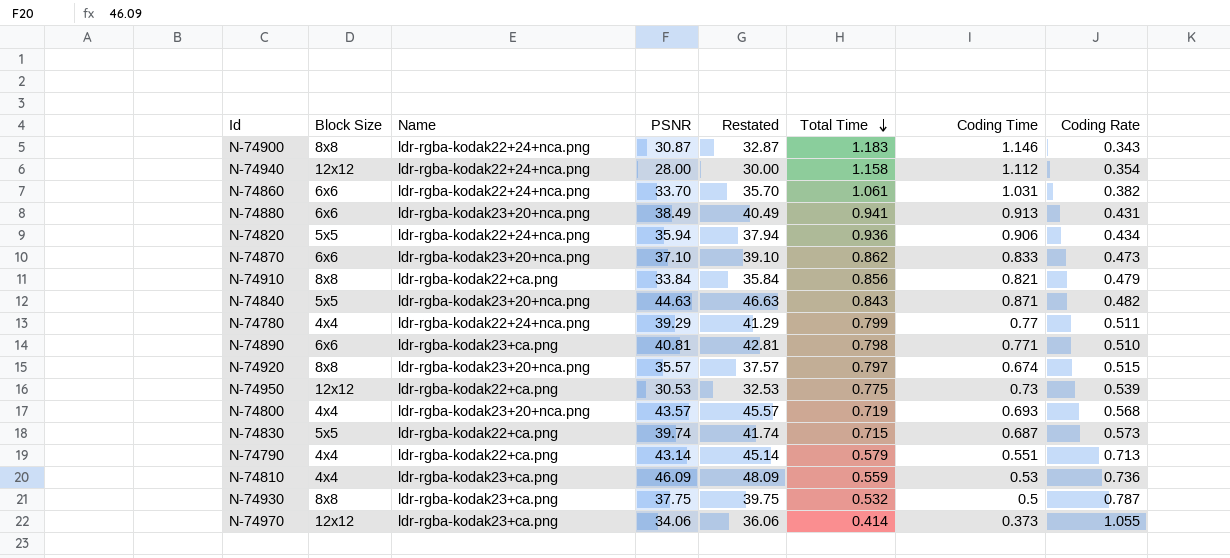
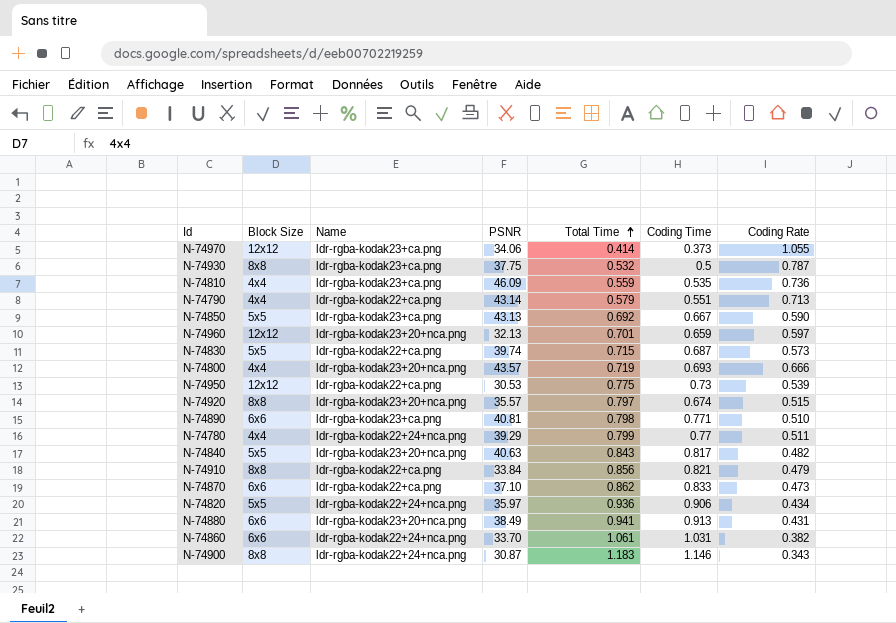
row order: Total Time descending -> Total Time ascending
column Restated | formula: [PSNR] + 2 -> none
row N-74940: 12x12 | ldr-rgba-kodak22+24+nca.png | 28.00 | 30.00 | 1.158 | 1.112 | 0.354 -> none
N-74810 | Coding Time: 0.53 -> 0.535
row N-74850: none -> 5x5 | ldr-rgba-kodak23+ca.png | 43.13 | 0.692 | 0.667 | 0.590
row N-74960: none -> 12x12 | ldr-rgba-kodak23+20+nca.png | 32.13 | 0.701 | 0.659 | 0.597
N-74800 | Coding Rate: 0.568 -> 0.666
N-74840 | PSNR: 44.63 -> 40.63
N-74840 | Coding Time: 0.871 -> 0.817
N-74870 | Name: ldr-rgba-kodak23+20+nca.png -> ldr-rgba-kodak22+ca.png
N-74820 | PSNR: 35.94 -> 35.97

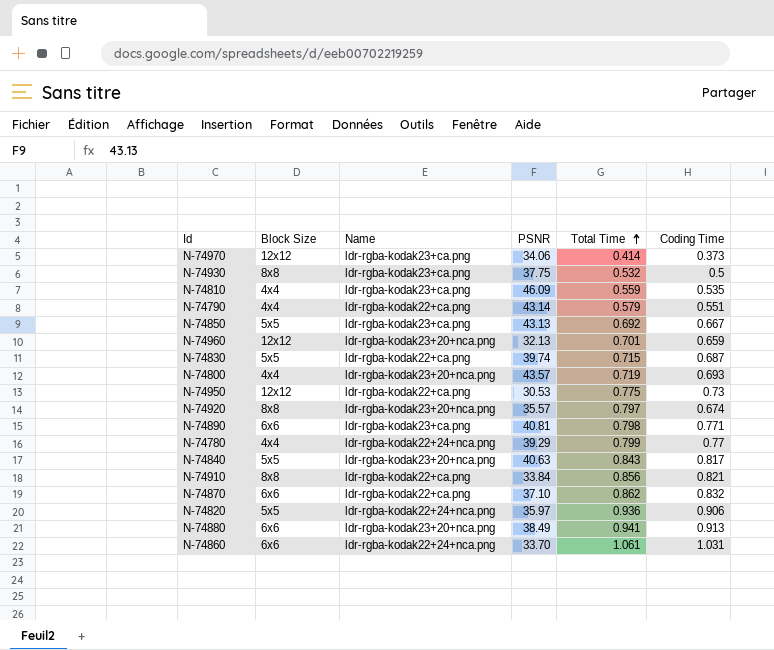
column Coding Rate | position: 7 -> none
row N-74900: 8x8 | ldr-rgba-kodak22+24+nca.png | 30.87 | 1.183 | 1.146 | 0.343 -> none
N-74870 | Coding Time: 0.833 -> 0.832

